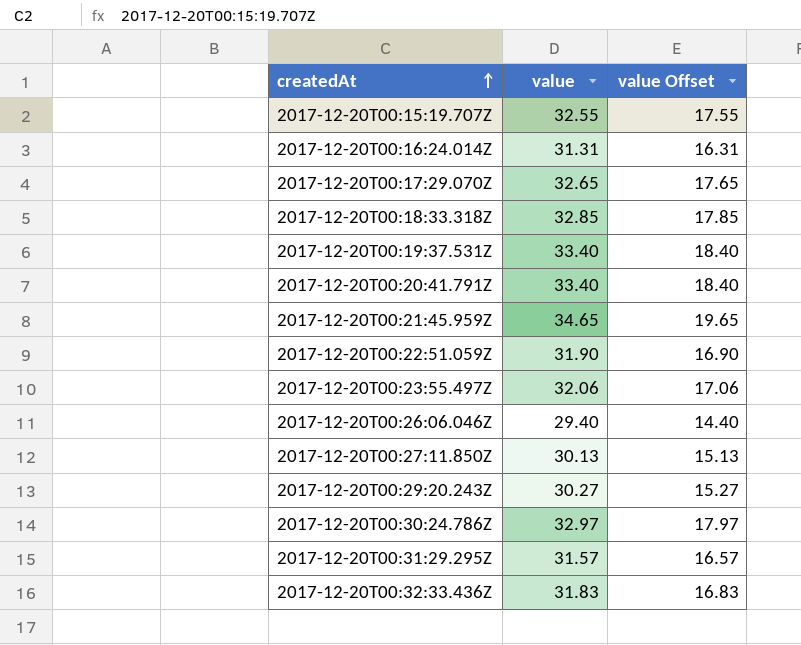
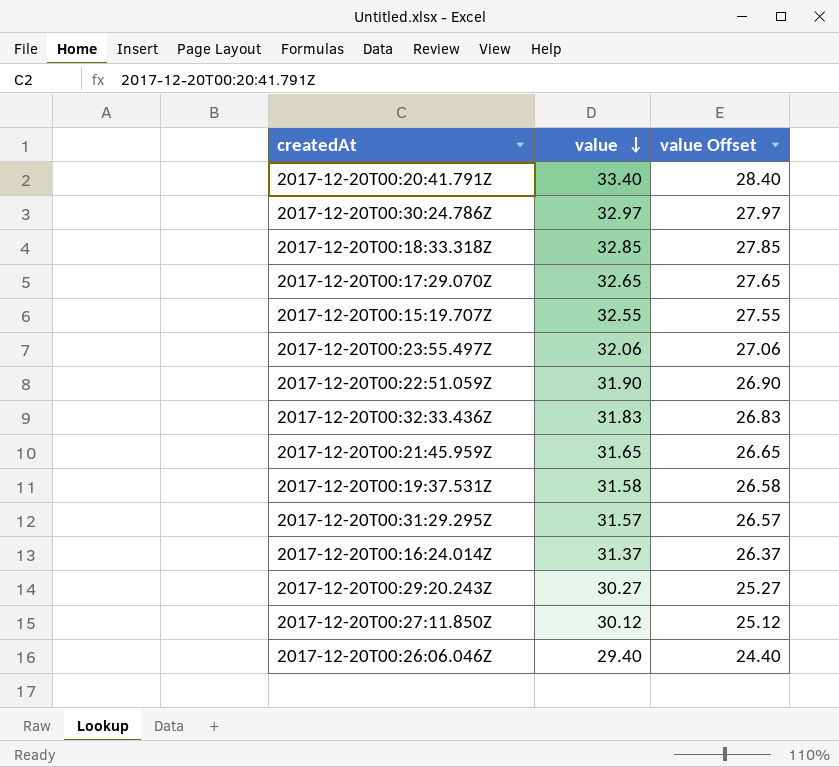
row order: createdAt ascending -> value descending
column value Offset | formula: [value] - 15 -> [value] - 5
2017-12-20T00:21:45.959Z | value: 34.65 -> 31.65
2017-12-20T00:19:37.531Z | value: 33.40 -> 31.58
2017-12-20T00:16:24.014Z | value: 31.31 -> 31.37
2017-12-20T00:27:11.850Z | value: 30.13 -> 30.12

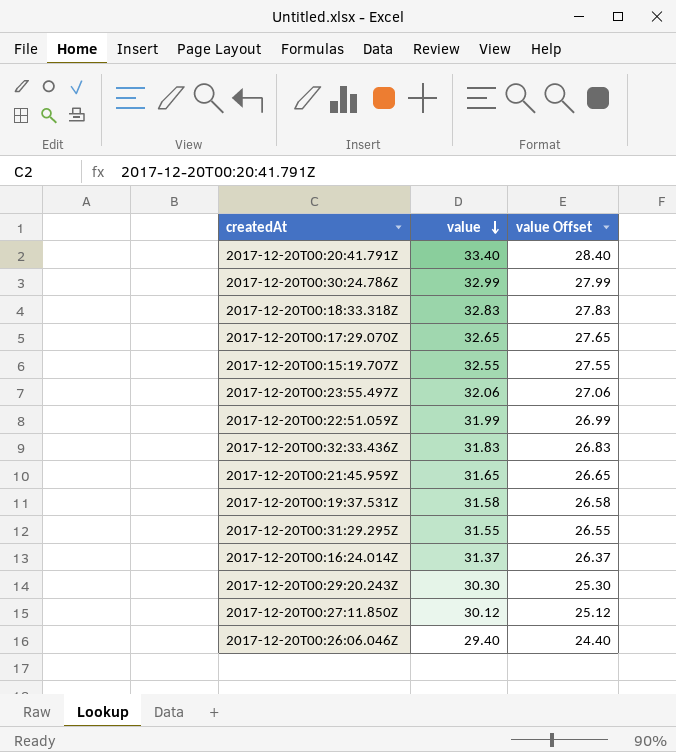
2017-12-20T00:30:24.786Z | value: 32.97 -> 32.99
2017-12-20T00:30:24.786Z | value Offset: 27.97 -> 27.99
2017-12-20T00:18:33.318Z | value: 32.85 -> 32.83
2017-12-20T00:18:33.318Z | value Offset: 27.85 -> 27.83
2017-12-20T00:22:51.059Z | value: 31.90 -> 31.99
2017-12-20T00:22:51.059Z | value Offset: 26.90 -> 26.99
2017-12-20T00:31:29.295Z | value: 31.57 -> 31.55
2017-12-20T00:31:29.295Z | value Offset: 26.57 -> 26.55
2017-12-20T00:29:20.243Z | value: 30.27 -> 30.30
2017-12-20T00:29:20.243Z | value Offset: 25.27 -> 25.30

